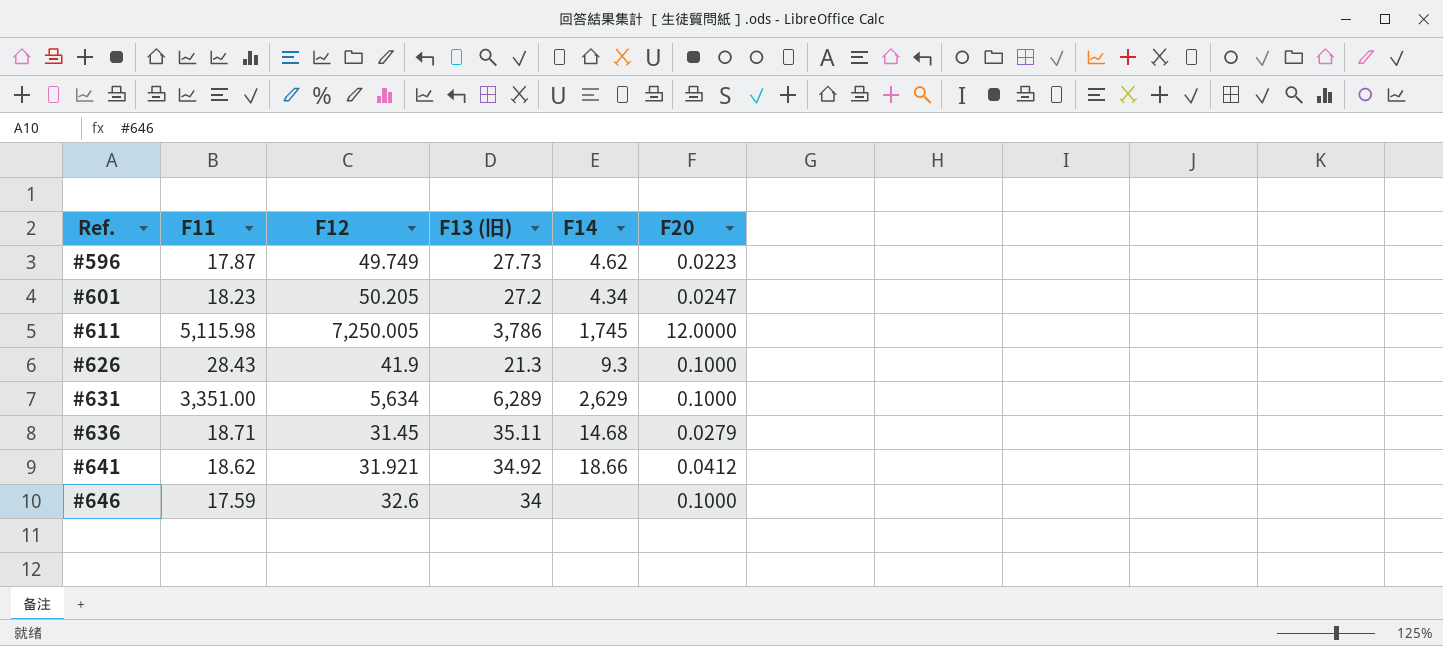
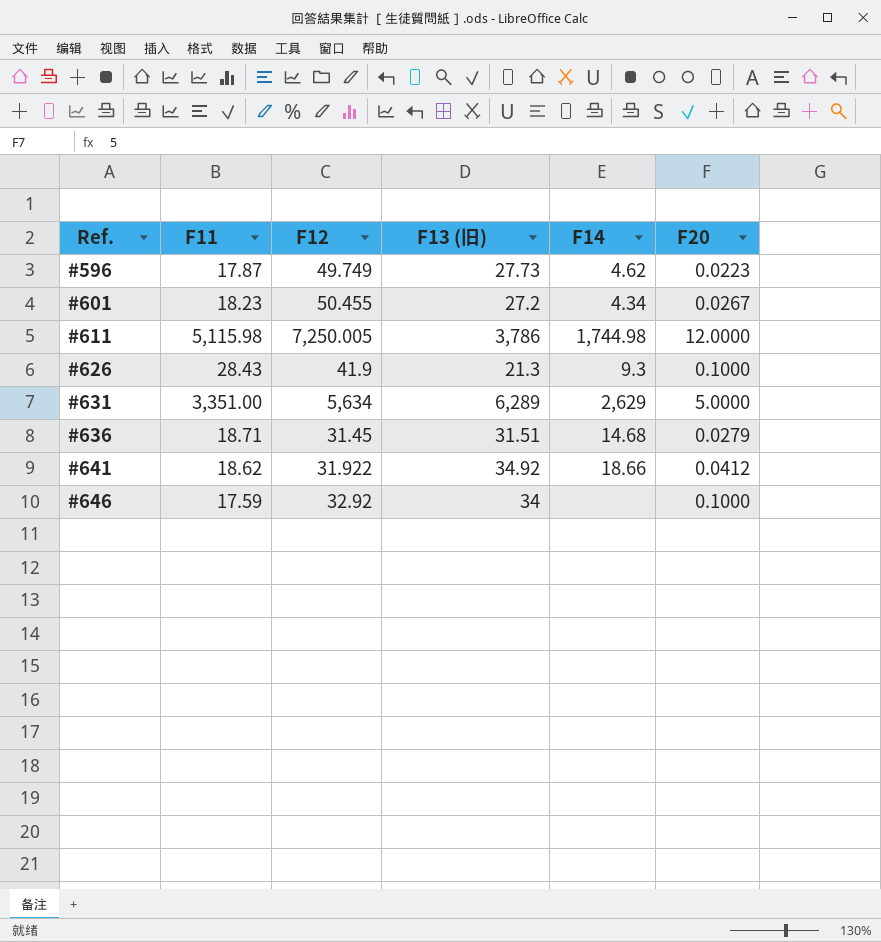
#601 | F12: 50.205 -> 50.455
#601 | F20: 0.0247 -> 0.0267
#611 | F14: 1,745 -> 1,744.98
#631 | F20: 0.1000 -> 5.0000
#636 | F13 (旧): 35.11 -> 31.51
#641 | F12: 31.921 -> 31.922
#646 | F12: 32.6 -> 32.92

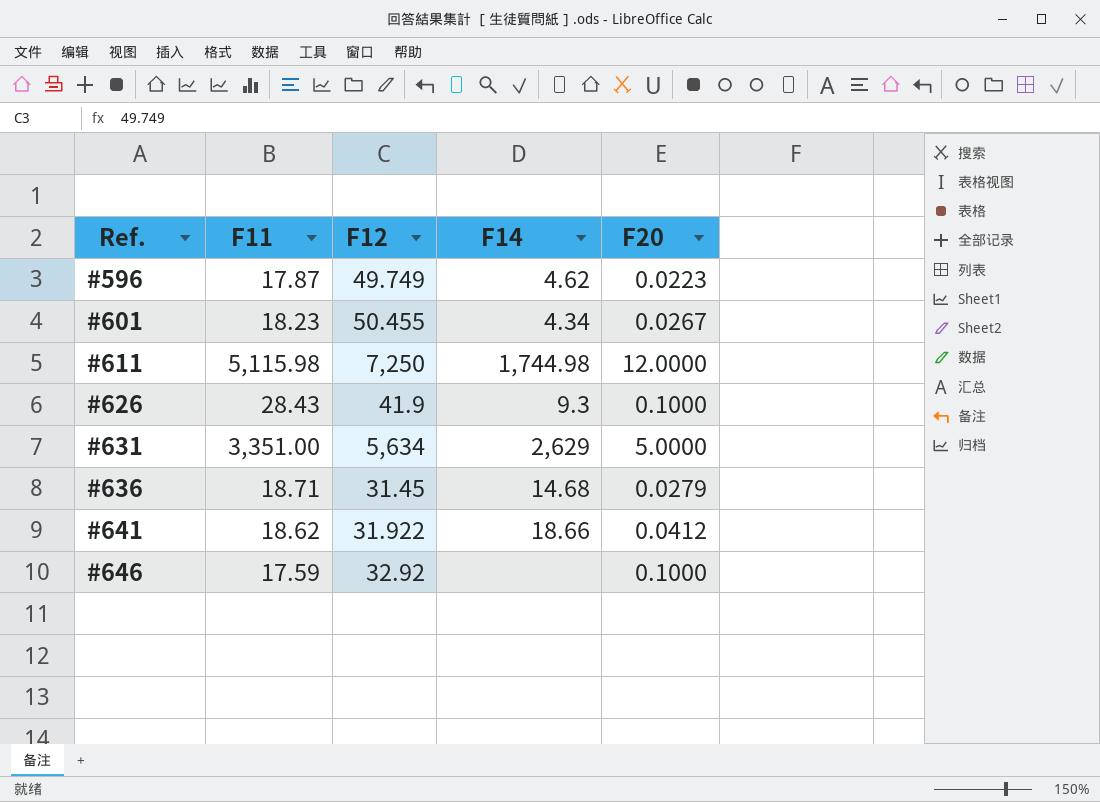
column F13 (旧) | position: 4 -> none
#611 | F12: 7,250.005 -> 7,250

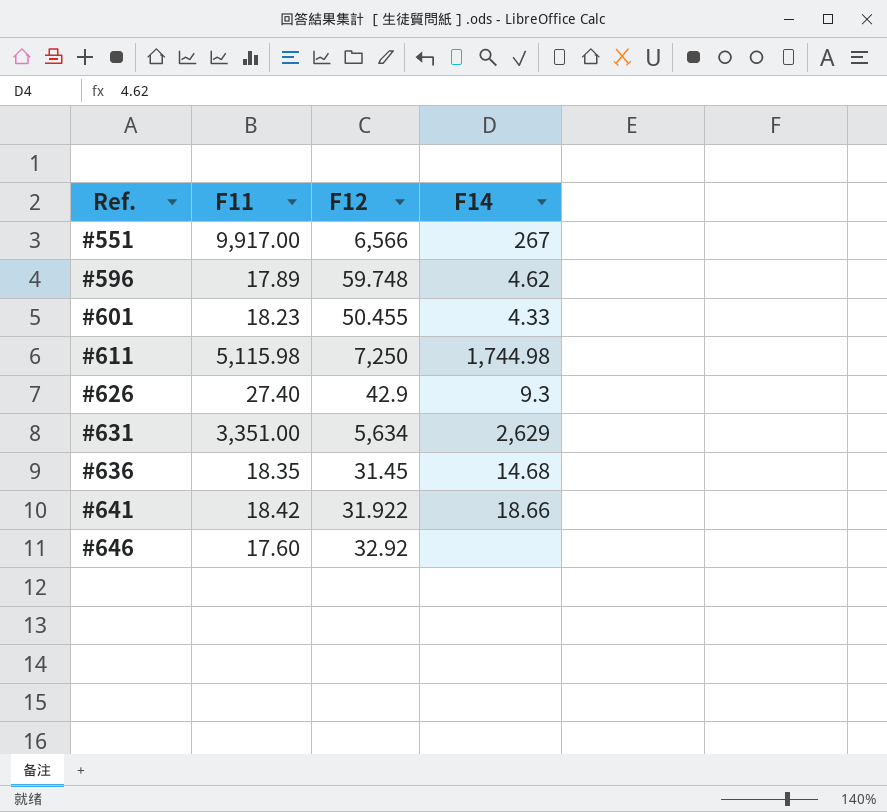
column F20 | position: 5 -> none
row #551: none -> 9,917.00 | 6,566 | 267
#596 | F11: 17.87 -> 17.89
#596 | F12: 49.749 -> 59.748
#601 | F14: 4.34 -> 4.33
#626 | F11: 28.43 -> 27.40
#626 | F12: 41.9 -> 42.9
#636 | F11: 18.71 -> 18.35
#641 | F11: 18.62 -> 18.42
#646 | F11: 17.59 -> 17.60

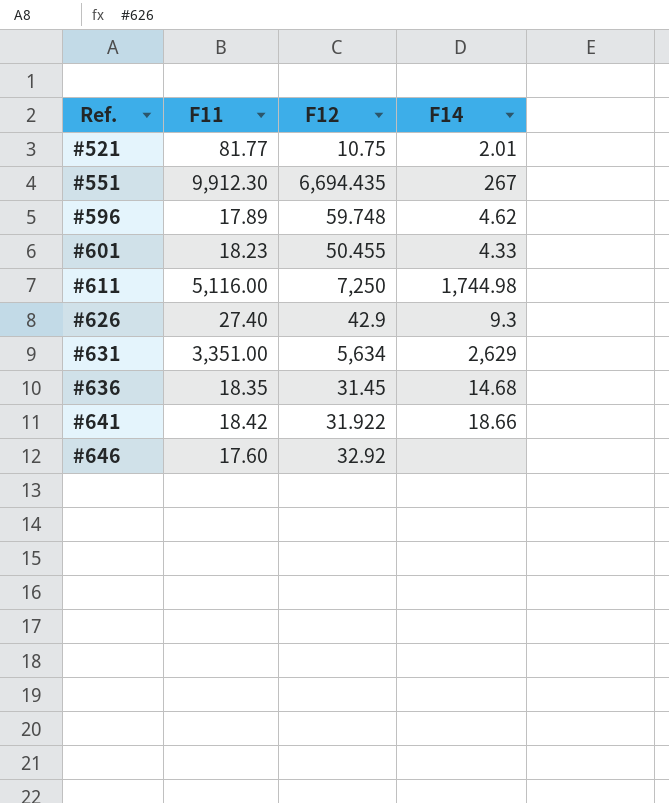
row #521: none -> 81.77 | 10.75 | 2.01
#551 | F11: 9,917.00 -> 9,912.30
#551 | F12: 6,566 -> 6,694.435
#611 | F11: 5,115.98 -> 5,116.00

